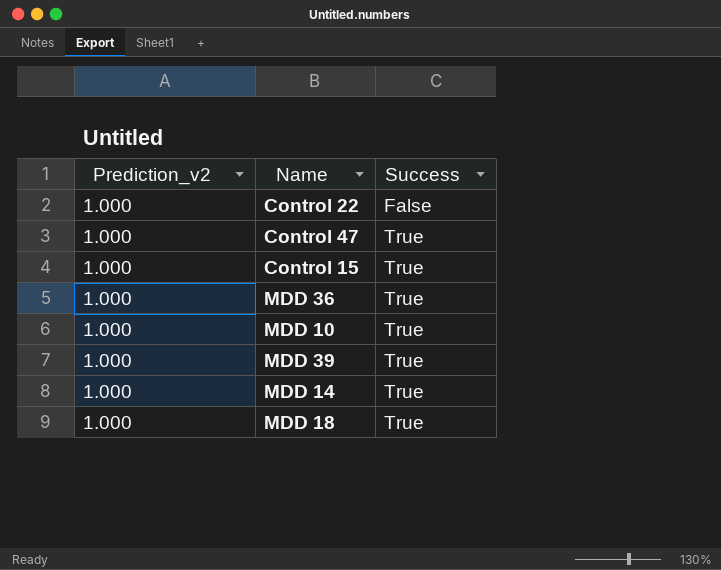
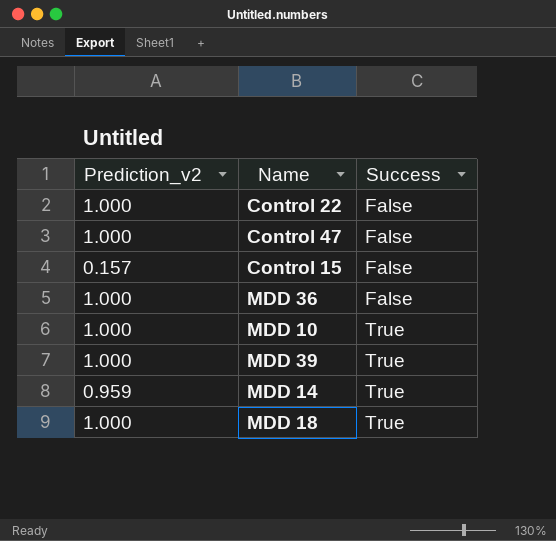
Control 47 | Success: True -> False
Control 15 | Prediction_v2: 1.000 -> 0.157
Control 15 | Success: True -> False
MDD 36 | Success: True -> False
MDD 14 | Prediction_v2: 1.000 -> 0.959

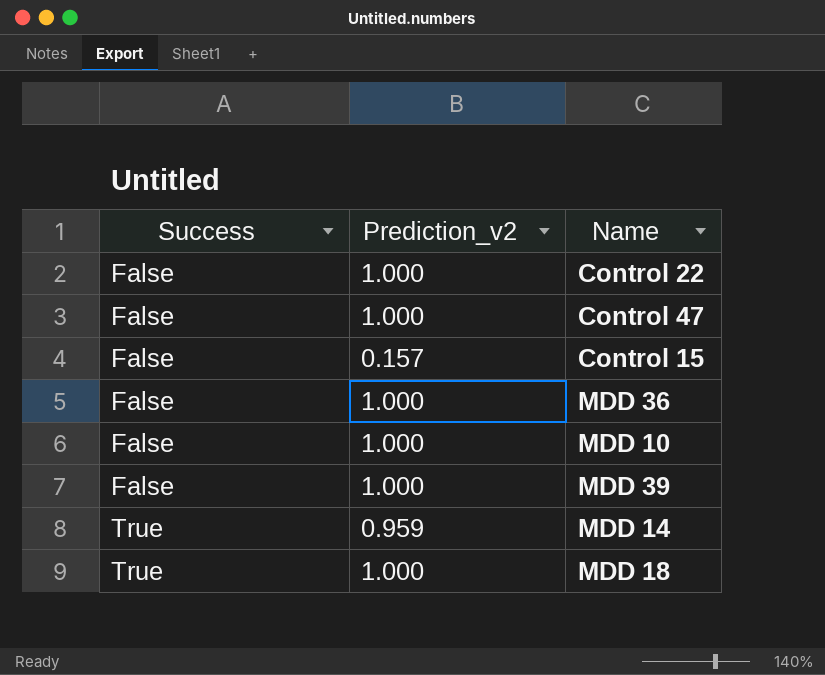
column Success | position: 3 -> 1
MDD 10 | Success: True -> False
MDD 39 | Success: True -> False

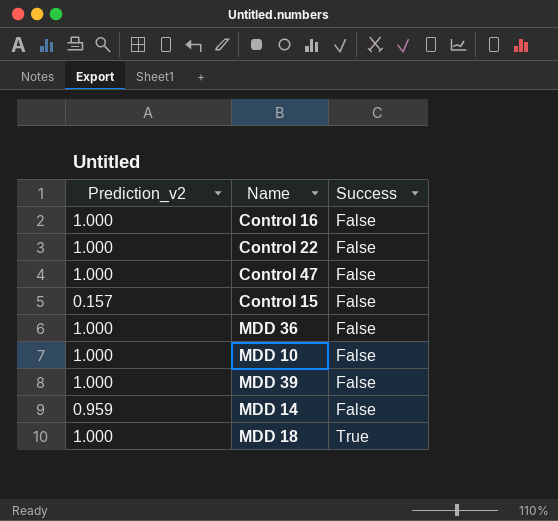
column Success | position: 1 -> 3
row Control 16: none -> 1.000 | False
MDD 14 | Success: True -> False

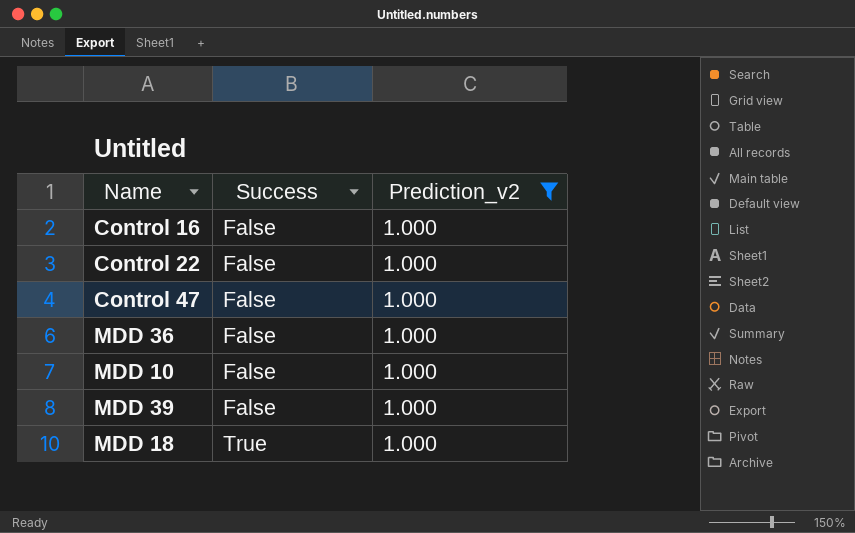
filter: none -> Prediction_v2 = 1.000
column Prediction_v2 | position: 1 -> 3

